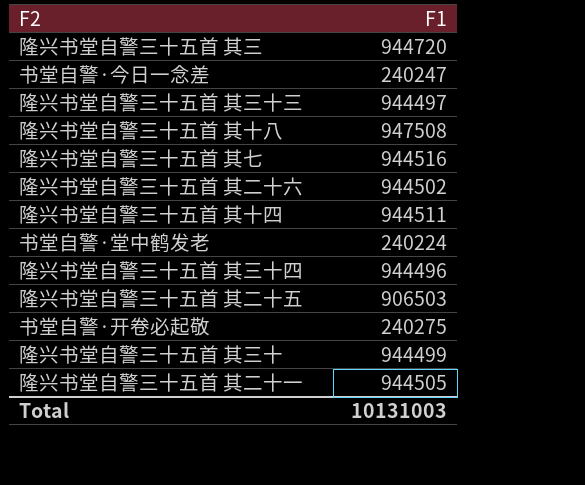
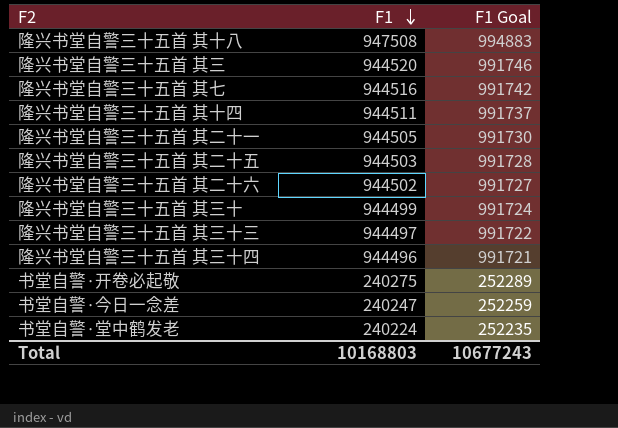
row order: none -> F1 descending
column F1 Goal | formula: none -> [F1] * 1.05
隆兴书堂自警三十五首 其三 | F1: 944720 -> 944520
隆兴书堂自警三十五首 其二十五 | F1: 906503 -> 944503
Total | F1: 10131003 -> 10168803

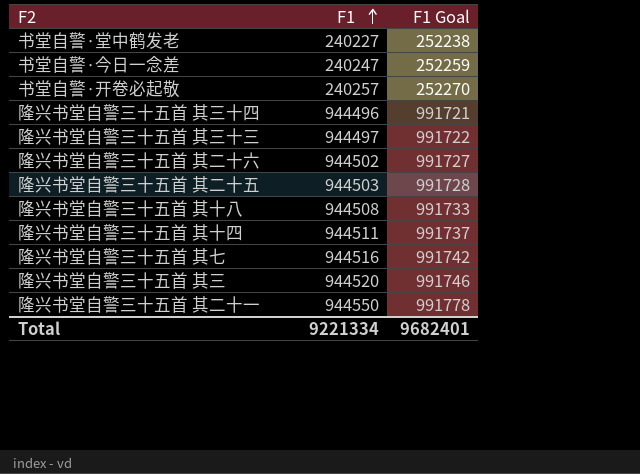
row order: F1 descending -> F1 ascending
row 隆兴书堂自警三十五首 其三十: 944499 | 991724 -> none
书堂自警·堂中鹤发老 | F1: 240224 -> 240227
书堂自警·堂中鹤发老 | F1 Goal: 252235 -> 252238
书堂自警·开卷必起敬 | F1: 240275 -> 240257
书堂自警·开卷必起敬 | F1 Goal: 252289 -> 252270
隆兴书堂自警三十五首 其十八 | F1: 947508 -> 944508
隆兴书堂自警三十五首 其十八 | F1 Goal: 994883 -> 991733
隆兴书堂自警三十五首 其二十一 | F1: 944505 -> 944550
隆兴书堂自警三十五首 其二十一 | F1 Goal: 991730 -> 991778
Total | F1: 10168803 -> 9221334
Total | F1 Goal: 10677243 -> 9682401

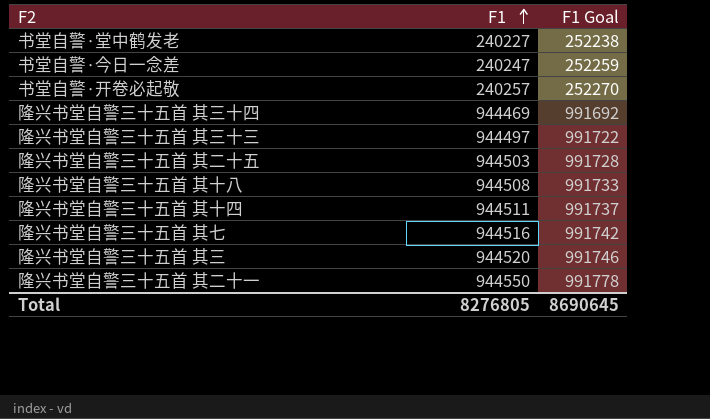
row 隆兴书堂自警三十五首 其二十六: 944502 | 991727 -> none
隆兴书堂自警三十五首 其三十四 | F1: 944496 -> 944469
隆兴书堂自警三十五首 其三十四 | F1 Goal: 991721 -> 991692
Total | F1: 9221334 -> 8276805
Total | F1 Goal: 9682401 -> 8690645

